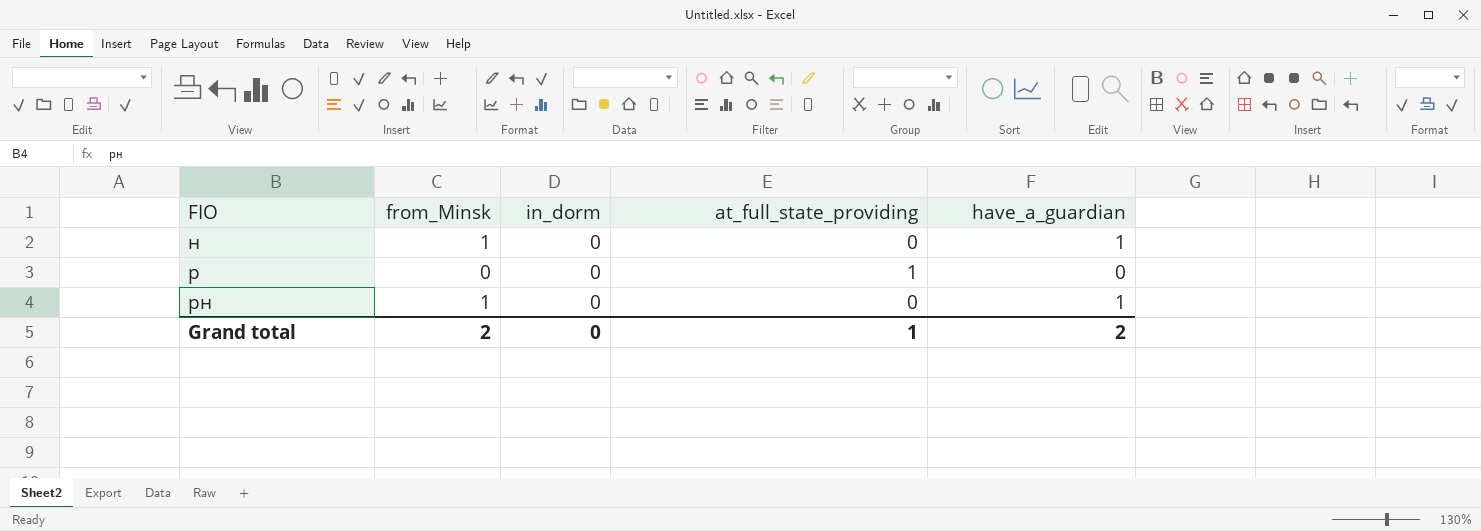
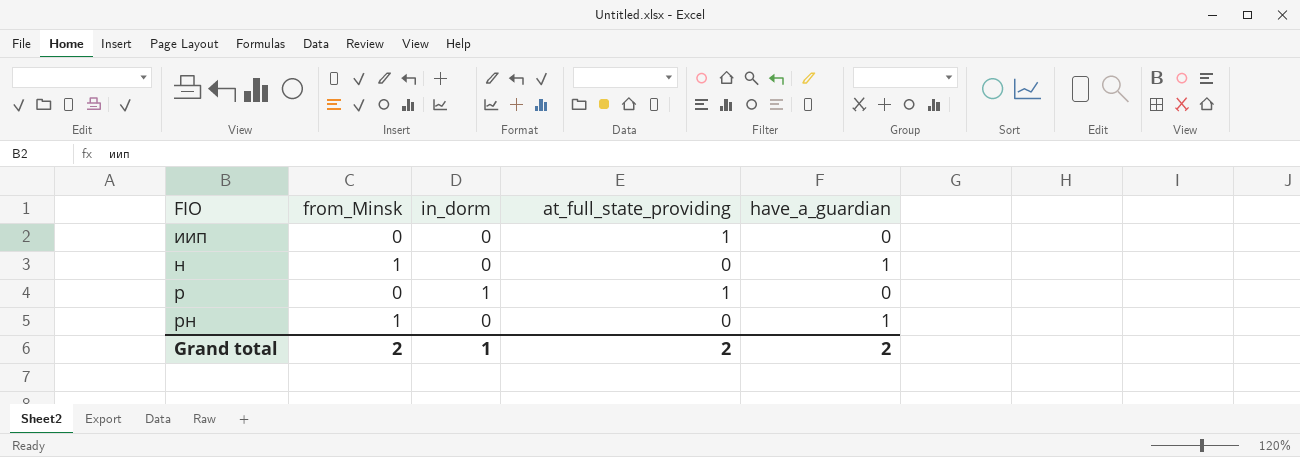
row иип: none -> 0 | 0 | 1 | 0
р | in_dorm: 0 -> 1
Grand total | in_dorm: 0 -> 1
Grand total | at_full_state_providing: 1 -> 2

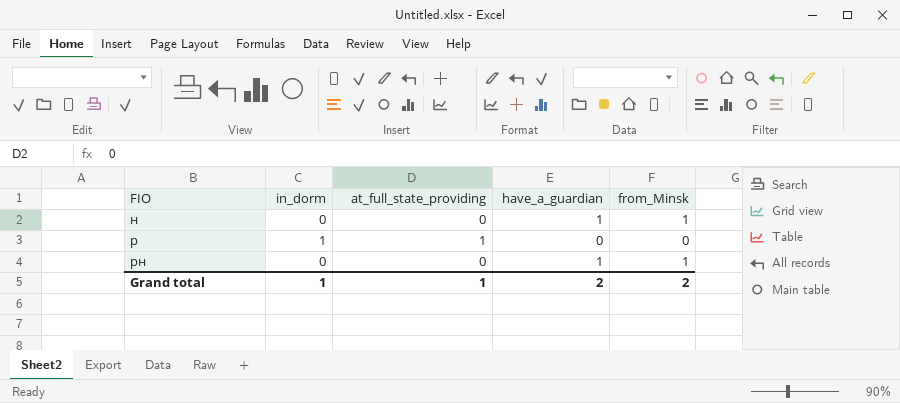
column from_Minsk | position: 2 -> 5
row иип: 0 | 0 | 1 | 0 -> none
Grand total | at_full_state_providing: 2 -> 1

